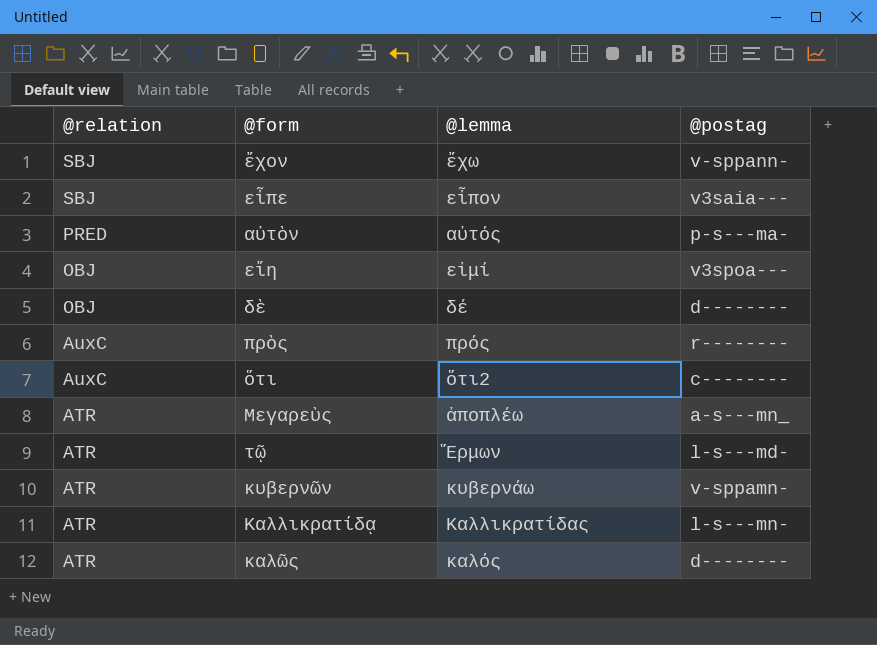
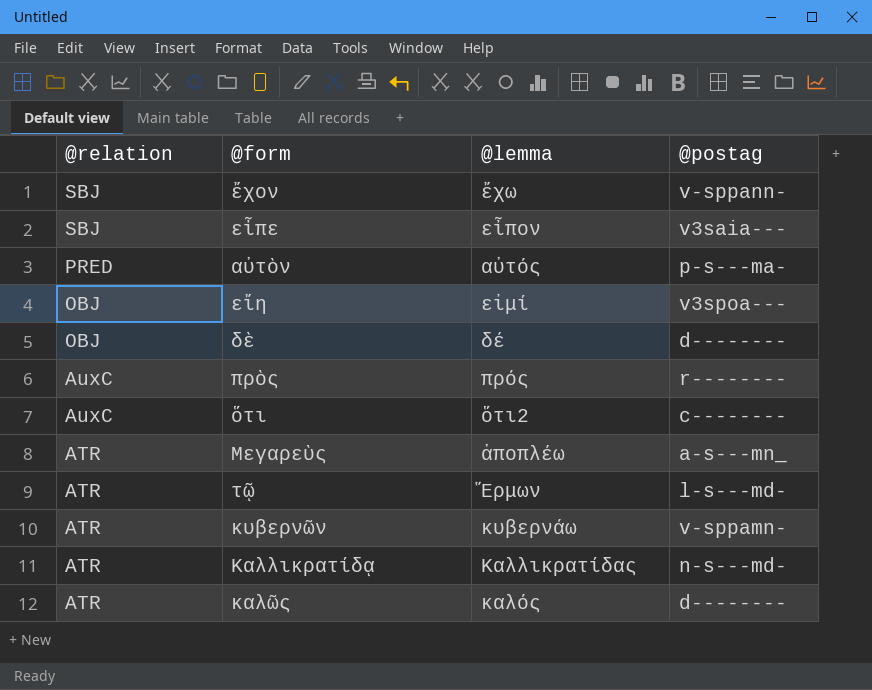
Καλλικρατίδᾳ | @postag: l-s---mn- -> n-s---md-

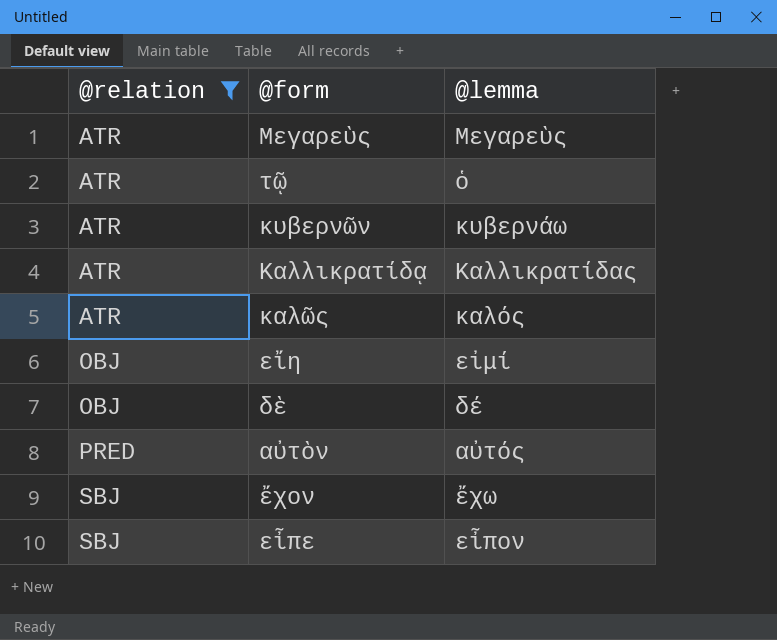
filter: none -> @relation != AuxC
row order: @relation descending -> @relation ascending
column @postag | position: 4 -> none
Μεγαρεὺς | @lemma: ἀποπλέω -> Μεγαρεὺς
τῷ | @lemma: Ἕρμων -> ὁ

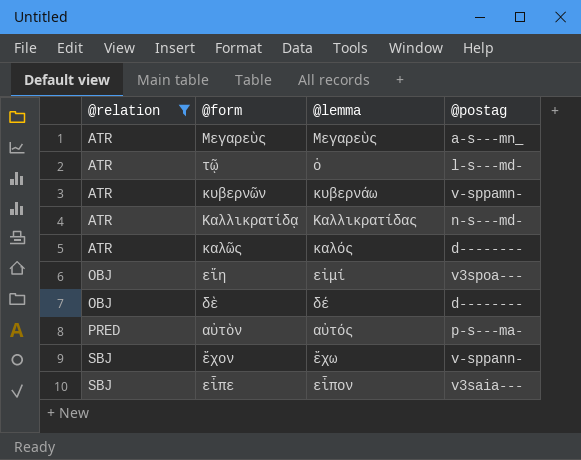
column @postag | position: none -> 4

